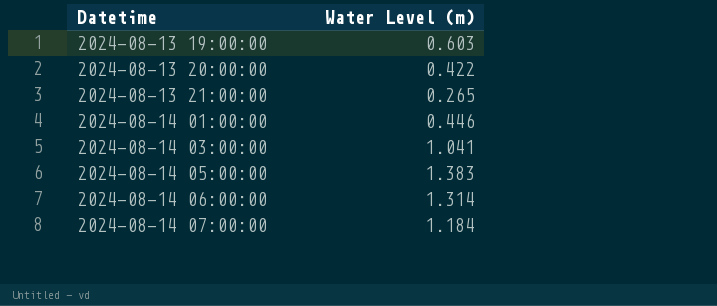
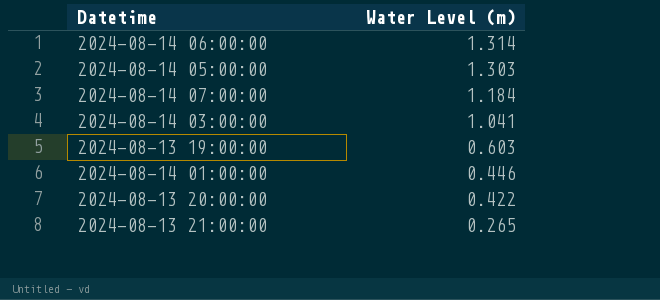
row order: Datetime ascending -> Water Level (m) descending
2024-08-14 05:00:00 | Water Level (m): 1.383 -> 1.303

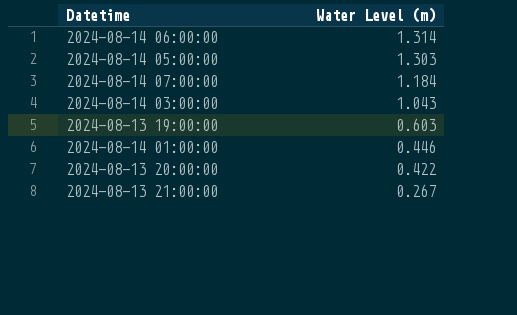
2024-08-14 03:00:00 | Water Level (m): 1.041 -> 1.043
2024-08-13 21:00:00 | Water Level (m): 0.265 -> 0.267

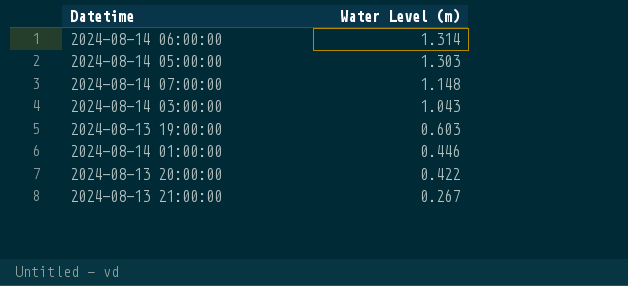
2024-08-14 07:00:00 | Water Level (m): 1.184 -> 1.148

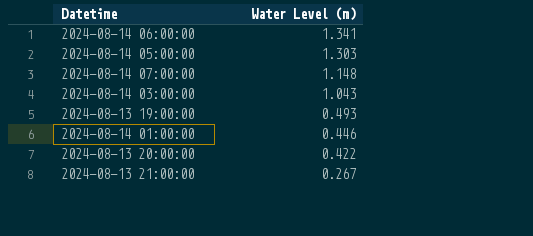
2024-08-14 06:00:00 | Water Level (m): 1.314 -> 1.341
2024-08-13 19:00:00 | Water Level (m): 0.603 -> 0.493

